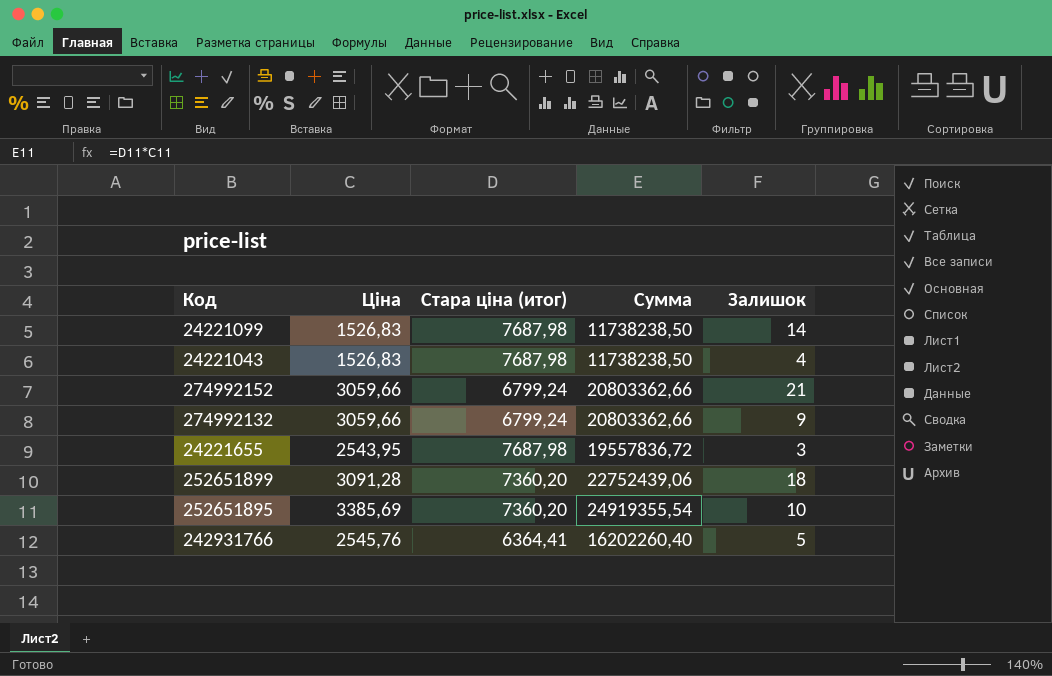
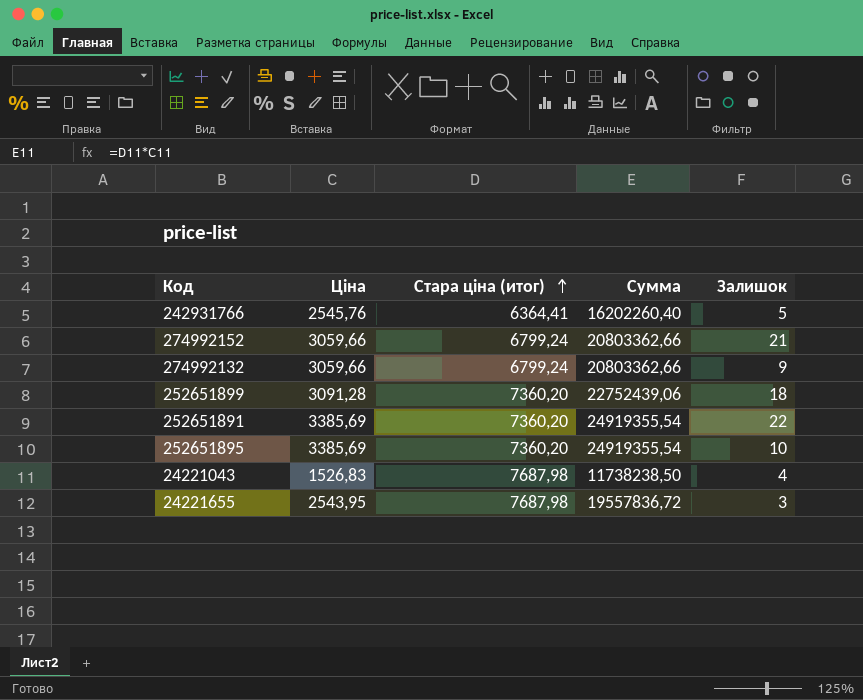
row order: none -> Стара ціна (итог) ascending
row 24221099: 1526,83 | 7687,98 | 11738238,50 | 14 -> none
row 252651891: none -> 3385,69 | 7360,20 | 24919355,54 | 22

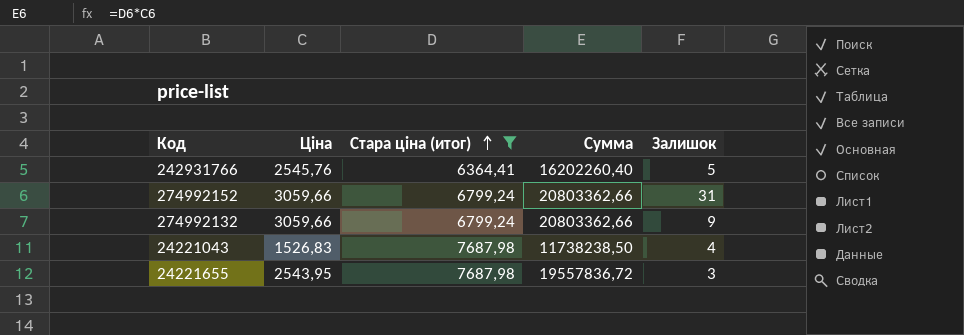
filter: none -> Стара ціна (итог) != 7360,20
274992152 | Залишок: 21 -> 31

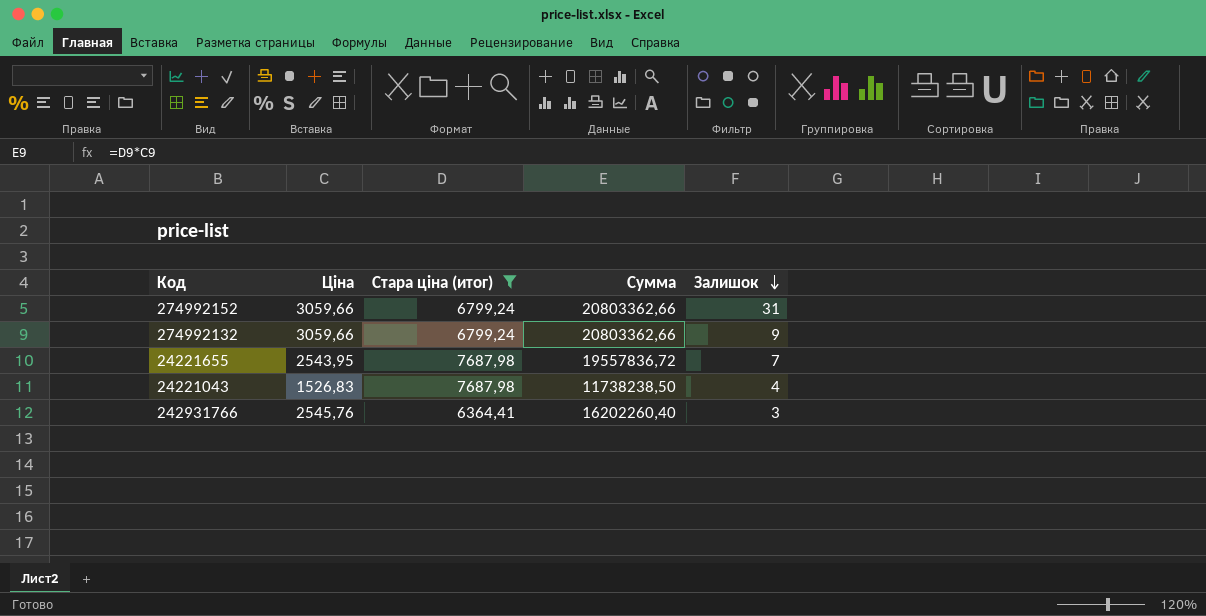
row order: Стара ціна (итог) ascending -> Залишок descending
24221655 | Залишок: 3 -> 7
242931766 | Залишок: 5 -> 3

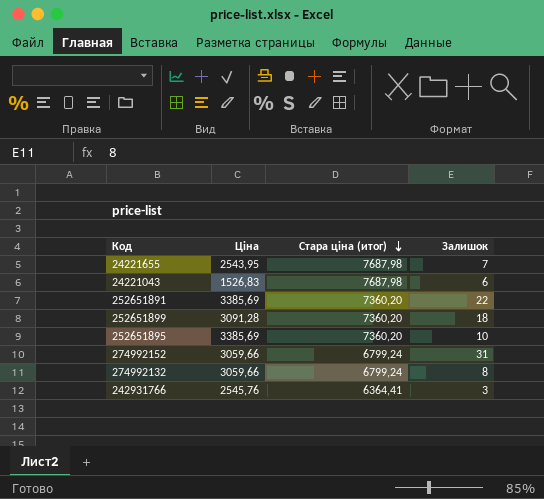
filter: Стара ціна (итог) != 7360,20 -> none
row order: Залишок descending -> Стара ціна (итог) descending
column Сумма | formula: [Ціна] * [Стара ціна (итог)] -> none
24221043 | Залишок: 4 -> 6
274992132 | Залишок: 9 -> 8

